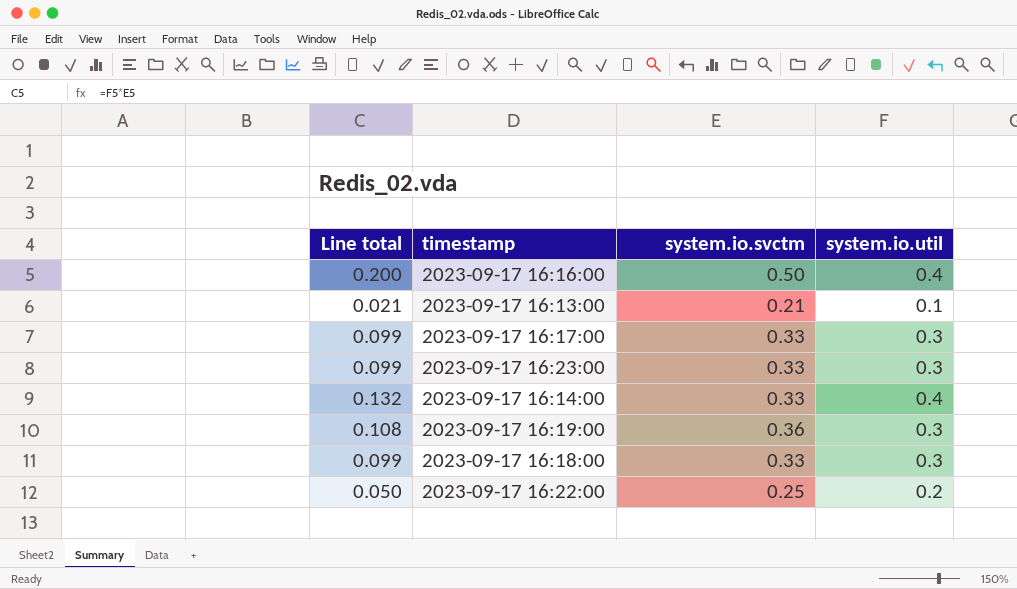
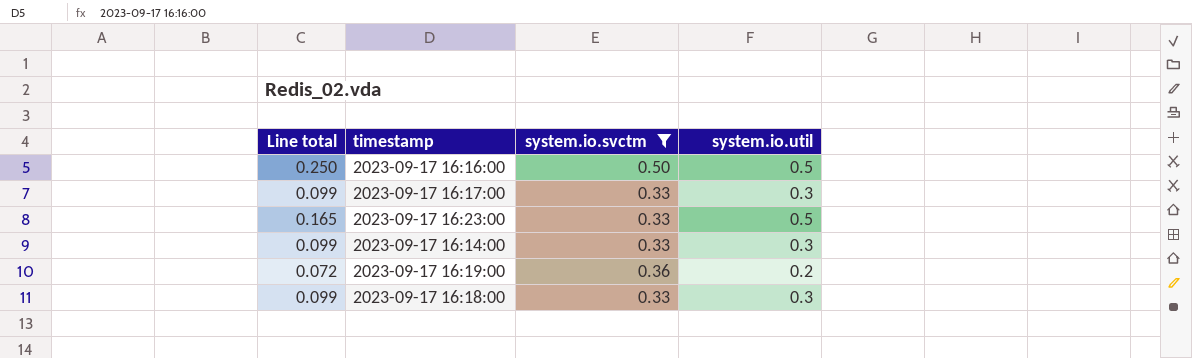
filter: none -> system.io.svctm >= 0.33
2023-09-17 16:16:00 | Line total: 0.200 -> 0.250
2023-09-17 16:16:00 | system.io.util: 0.4 -> 0.5
2023-09-17 16:23:00 | Line total: 0.099 -> 0.165
2023-09-17 16:23:00 | system.io.util: 0.3 -> 0.5
2023-09-17 16:14:00 | Line total: 0.132 -> 0.099
2023-09-17 16:14:00 | system.io.util: 0.4 -> 0.3
2023-09-17 16:19:00 | Line total: 0.108 -> 0.072
2023-09-17 16:19:00 | system.io.util: 0.3 -> 0.2

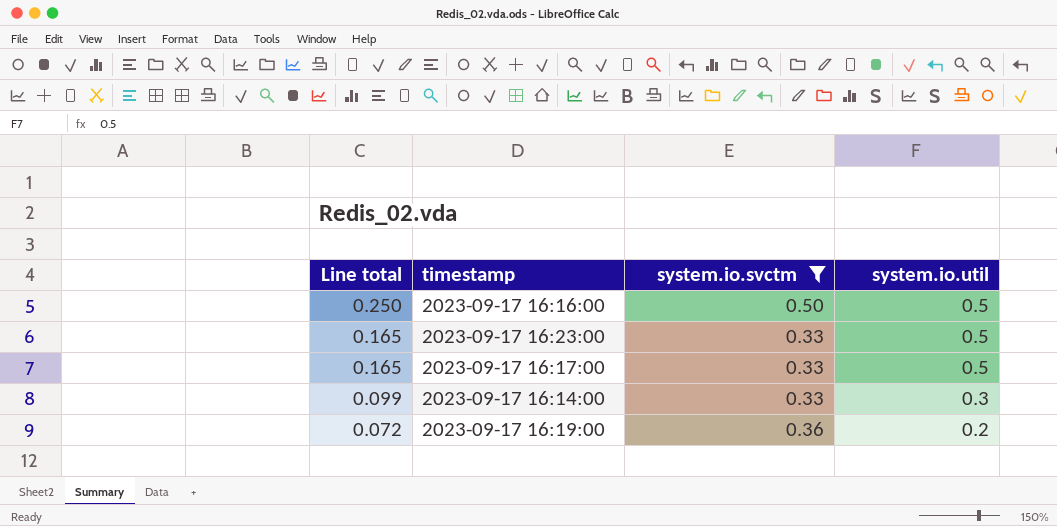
row order: none -> Line total descending
row 2023-09-17 16:18:00: 0.099 | 0.33 | 0.3 -> none
2023-09-17 16:17:00 | Line total: 0.099 -> 0.165
2023-09-17 16:17:00 | system.io.util: 0.3 -> 0.5

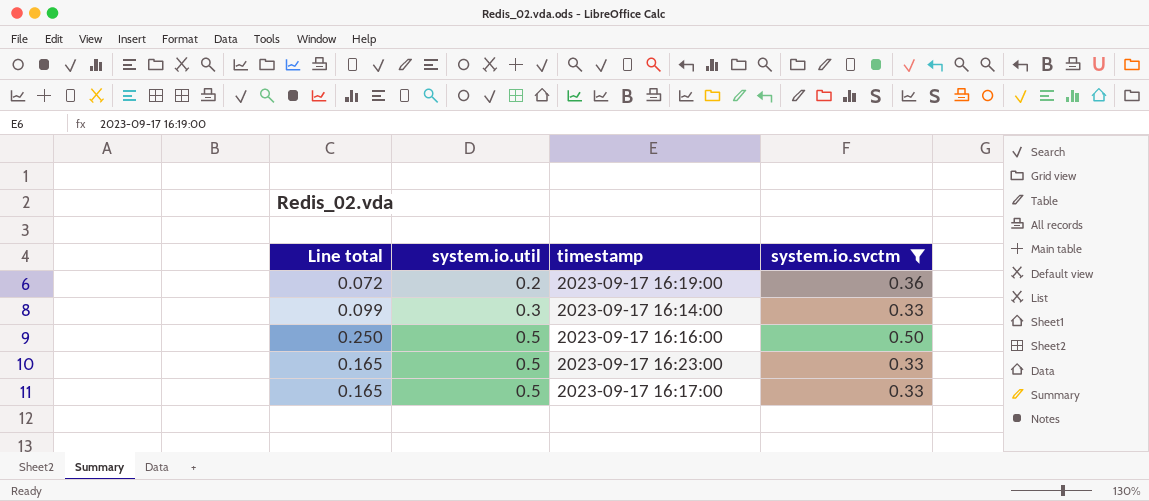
row order: Line total descending -> system.io.util ascending
column system.io.util | position: 4 -> 2

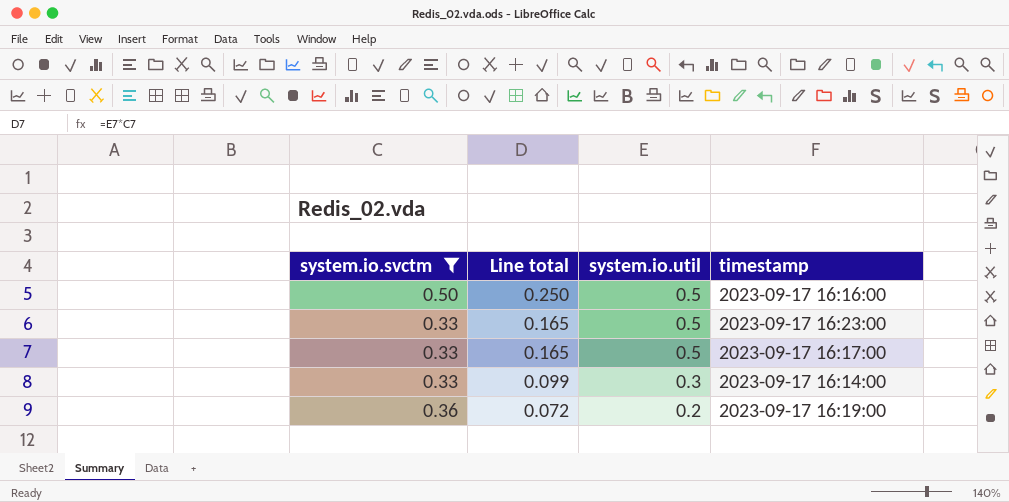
row order: system.io.util ascending -> Line total descending
column system.io.svctm | position: 4 -> 1

